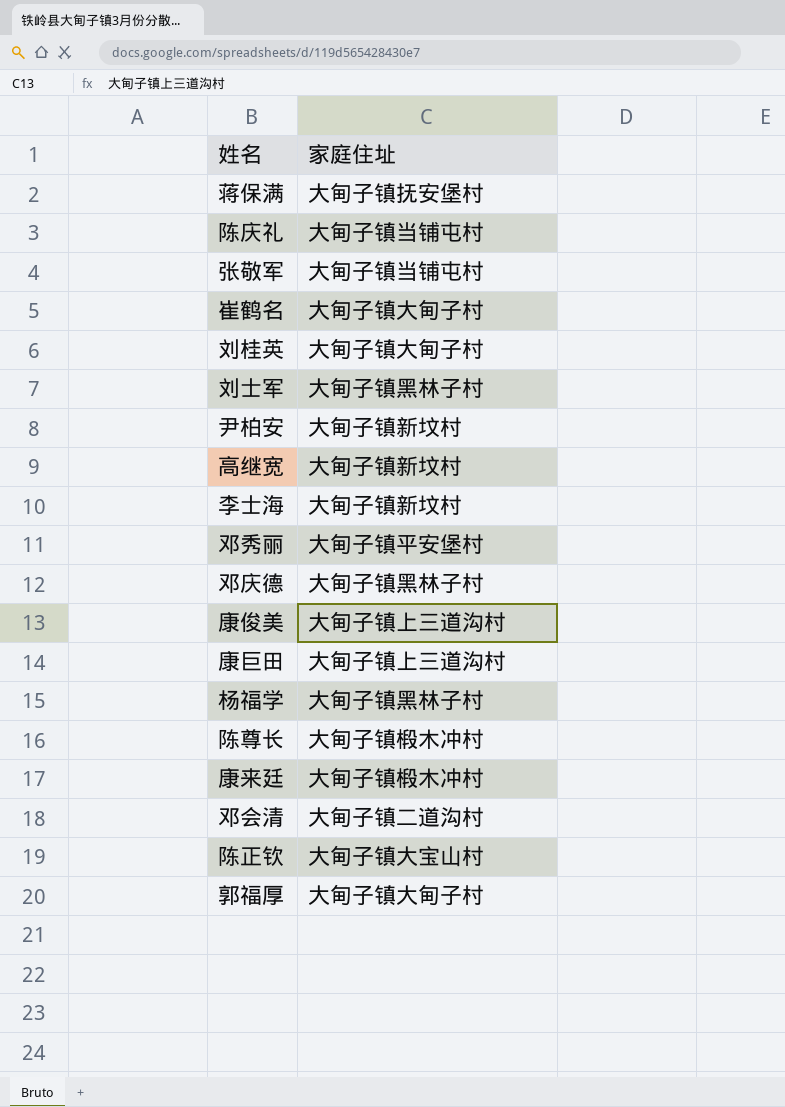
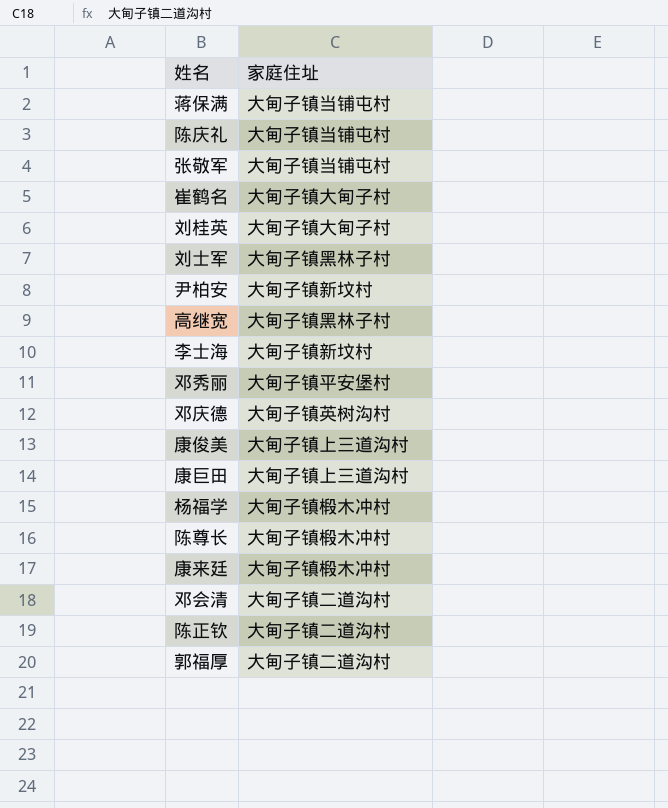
蒋保满 | 家庭住址: 大甸子镇抚安堡村 -> 大甸子镇当铺屯村
高继宽 | 家庭住址: 大甸子镇新坟村 -> 大甸子镇黑林子村
邓庆德 | 家庭住址: 大甸子镇黑林子村 -> 大甸子镇英树沟村
杨福学 | 家庭住址: 大甸子镇黑林子村 -> 大甸子镇椴木冲村
陈正钦 | 家庭住址: 大甸子镇大宝山村 -> 大甸子镇二道沟村
郭福厚 | 家庭住址: 大甸子镇大甸子村 -> 大甸子镇二道沟村

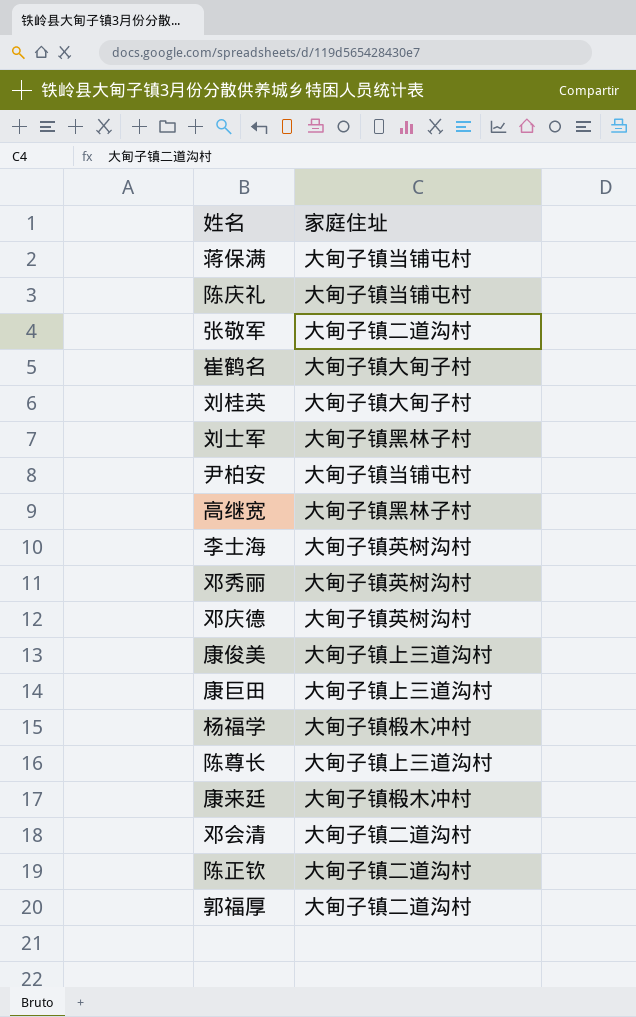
张敬军 | 家庭住址: 大甸子镇当铺屯村 -> 大甸子镇二道沟村
尹柏安 | 家庭住址: 大甸子镇新坟村 -> 大甸子镇当铺屯村
李士海 | 家庭住址: 大甸子镇新坟村 -> 大甸子镇英树沟村
邓秀丽 | 家庭住址: 大甸子镇平安堡村 -> 大甸子镇英树沟村
陈尊长 | 家庭住址: 大甸子镇椴木冲村 -> 大甸子镇上三道沟村

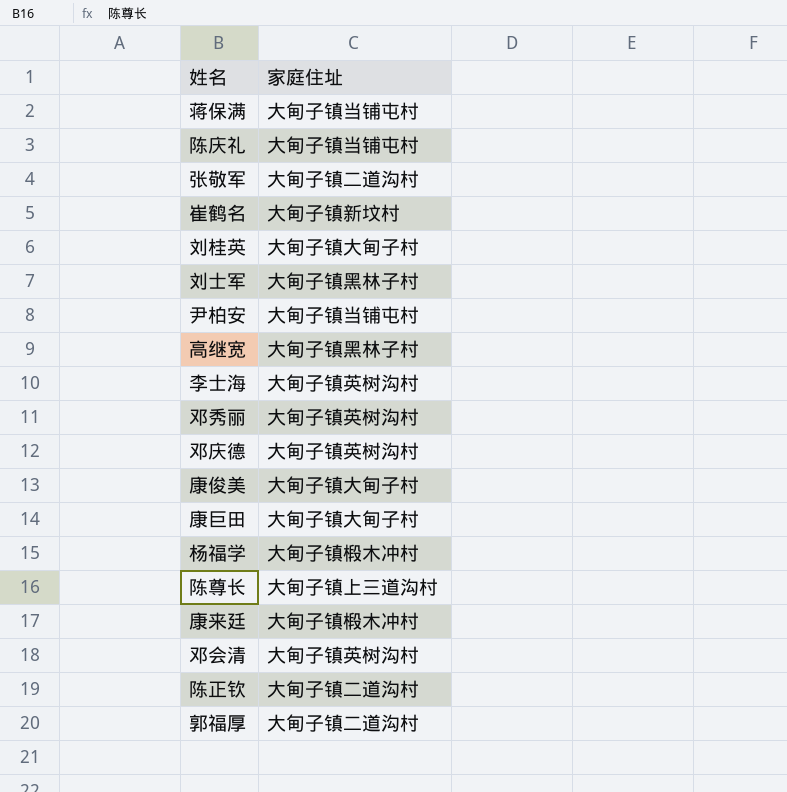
崔鹤名 | 家庭住址: 大甸子镇大甸子村 -> 大甸子镇新坟村
康俊美 | 家庭住址: 大甸子镇上三道沟村 -> 大甸子镇大甸子村
康巨田 | 家庭住址: 大甸子镇上三道沟村 -> 大甸子镇大甸子村
邓会清 | 家庭住址: 大甸子镇二道沟村 -> 大甸子镇英树沟村

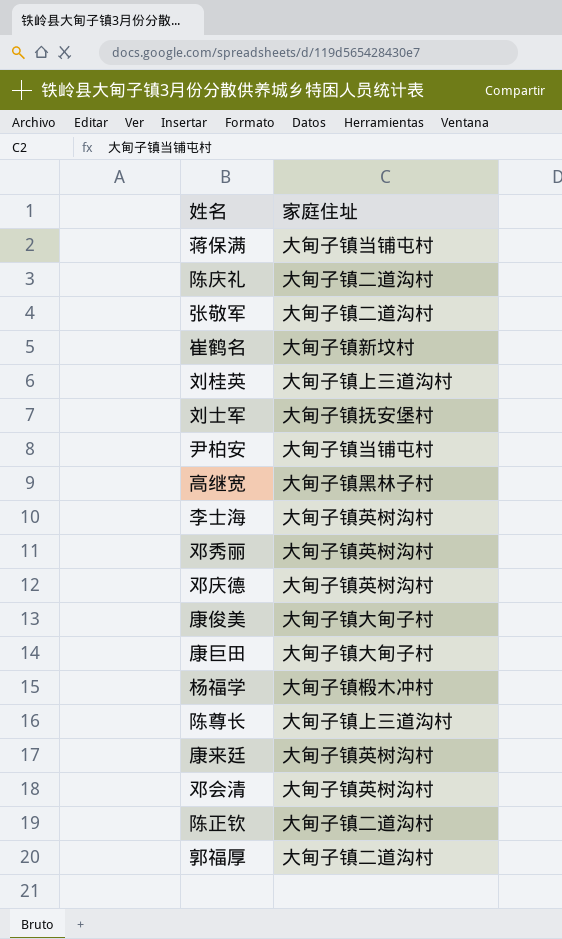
陈庆礼 | 家庭住址: 大甸子镇当铺屯村 -> 大甸子镇二道沟村
刘桂英 | 家庭住址: 大甸子镇大甸子村 -> 大甸子镇上三道沟村
刘士军 | 家庭住址: 大甸子镇黑林子村 -> 大甸子镇抚安堡村
康来廷 | 家庭住址: 大甸子镇椴木冲村 -> 大甸子镇英树沟村

